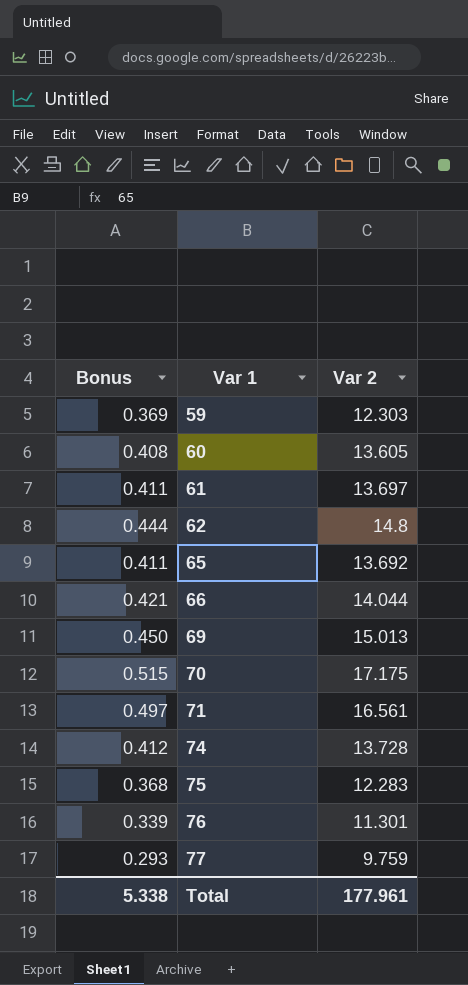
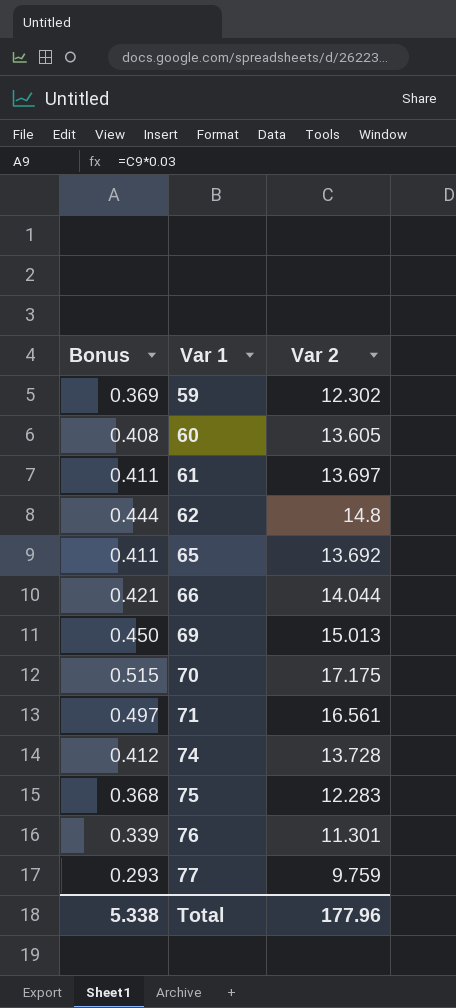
59 | Var 2: 12.303 -> 12.302
Total | Var 2: 177.961 -> 177.96

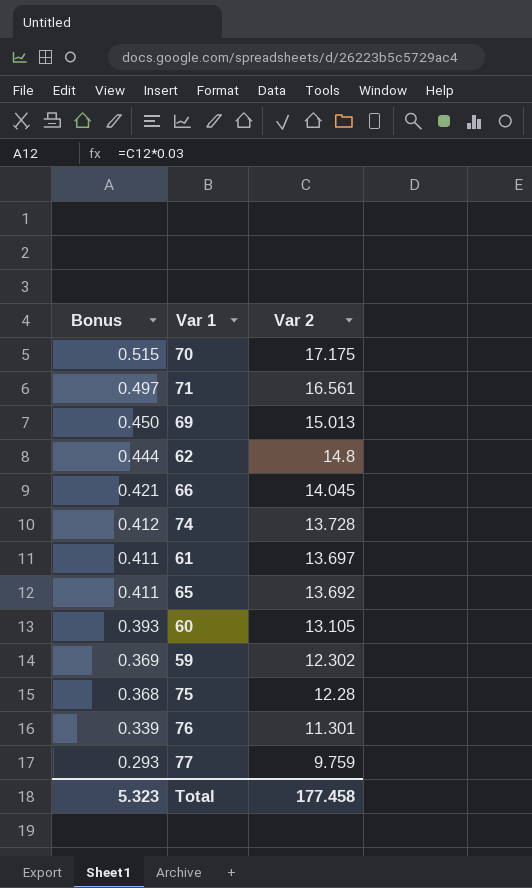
row order: Var 1 ascending -> Bonus descending
66 | Var 2: 14.044 -> 14.045
60 | Bonus: 0.408 -> 0.393
60 | Var 2: 13.605 -> 13.105
75 | Var 2: 12.283 -> 12.28
Total | Bonus: 5.338 -> 5.323
Total | Var 2: 177.96 -> 177.458

